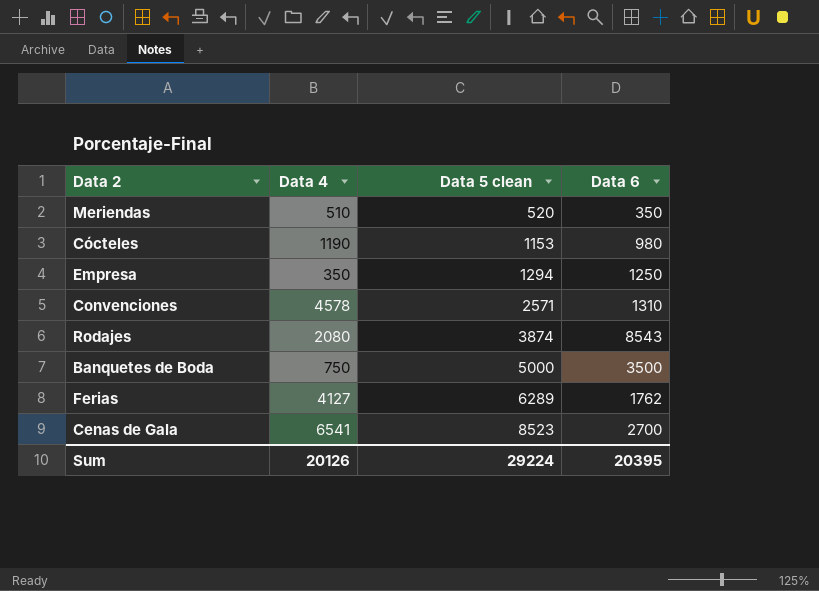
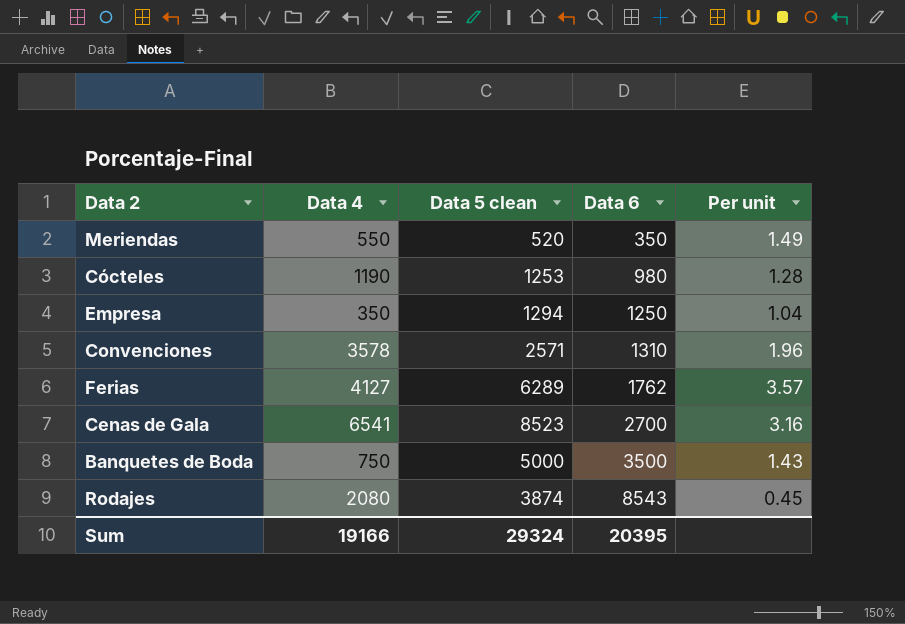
row order: Data 5 clean ascending -> Data 6 ascending
column Per unit | formula: none -> [Data 5 clean] / [Data 6]
Meriendas | Data 4: 510 -> 550
Cócteles | Data 5 clean: 1153 -> 1253
Convenciones | Data 4: 4578 -> 3578
Sum | Data 4: 20126 -> 19166
Sum | Data 5 clean: 29224 -> 29324

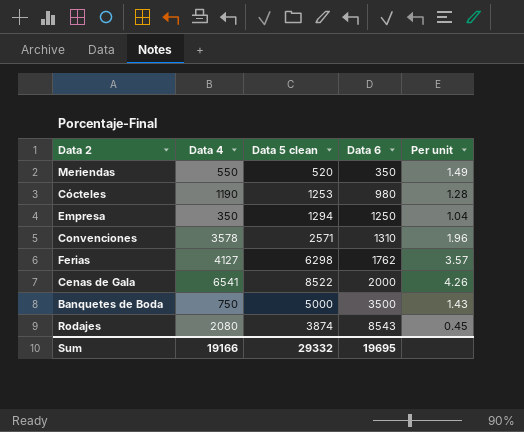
Ferias | Data 5 clean: 6289 -> 6298
Cenas de Gala | Data 5 clean: 8523 -> 8522
Cenas de Gala | Data 6: 2700 -> 2000
Cenas de Gala | Per unit: 3.16 -> 4.26
Sum | Data 5 clean: 29324 -> 29332
Sum | Data 6: 20395 -> 19695

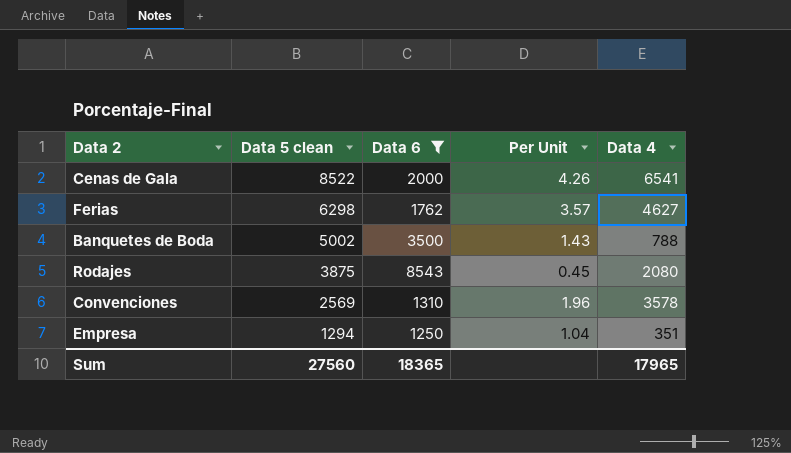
filter: none -> Data 6 >= 1250
row order: Data 6 ascending -> Data 5 clean descending
column name: Per unit -> Per Unit
column Data 4 | position: 2 -> 5
Ferias | Data 4: 4127 -> 4627
Banquetes de Boda | Data 5 clean: 5000 -> 5002
Banquetes de Boda | Data 4: 750 -> 788
Rodajes | Data 5 clean: 3874 -> 3875
Convenciones | Data 5 clean: 2571 -> 2569
Empresa | Data 4: 350 -> 351
Sum | Data 5 clean: 29332 -> 27560
Sum | Data 6: 19695 -> 18365
Sum | Data 4: 19166 -> 17965

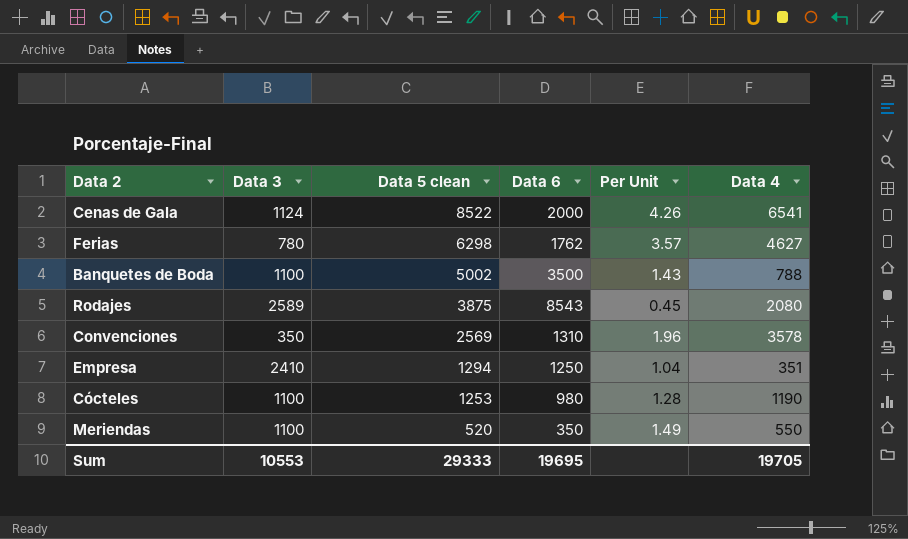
filter: Data 6 >= 1250 -> none
column Data 3 | position: none -> 2
Sum | Data 5 clean: 27560 -> 29333
Sum | Data 6: 18365 -> 19695
Sum | Data 4: 17965 -> 19705

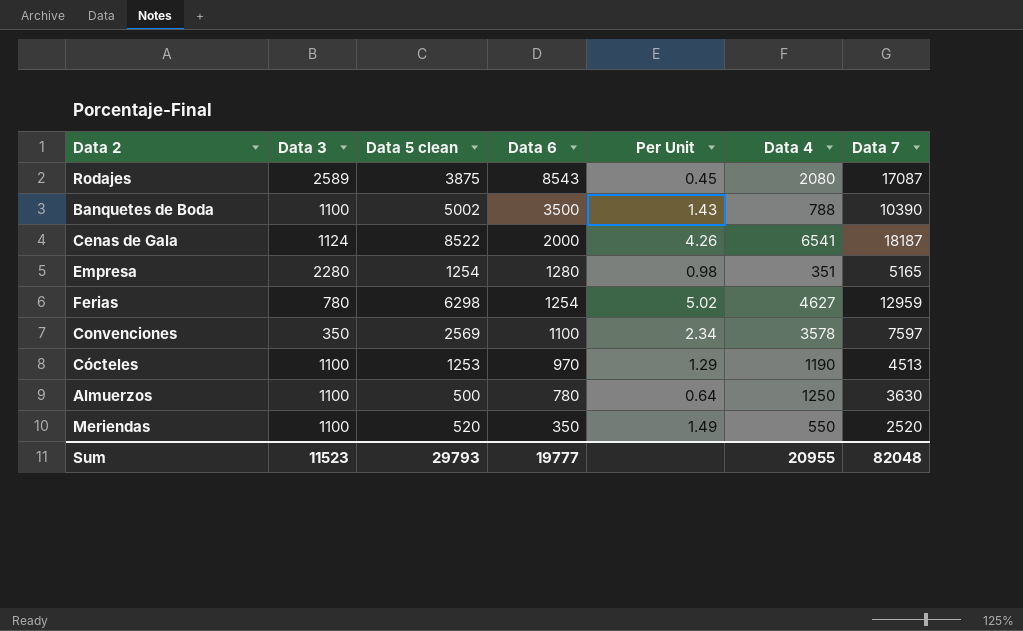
row order: Data 5 clean descending -> Data 6 descending
column Data 7 | formula: none -> [Data 3] + [Data 5 clean] + [Data 6] + [Data 4]
Empresa | Data 3: 2410 -> 2280
Empresa | Data 5 clean: 1294 -> 1254
Empresa | Data 6: 1250 -> 1280
Empresa | Per Unit: 1.04 -> 0.98
Ferias | Data 6: 1762 -> 1254
Ferias | Per Unit: 3.57 -> 5.02
Convenciones | Data 6: 1310 -> 1100
Convenciones | Per Unit: 1.96 -> 2.34
Cócteles | Data 6: 980 -> 970
Cócteles | Per Unit: 1.28 -> 1.29
row Almuerzos: none -> 1100 | 500 | 780 | 0.64 | 1250 | 3630
Sum | Data 3: 10553 -> 11523
Sum | Data 5 clean: 29333 -> 29793
Sum | Data 6: 19695 -> 19777
Sum | Data 4: 19705 -> 20955

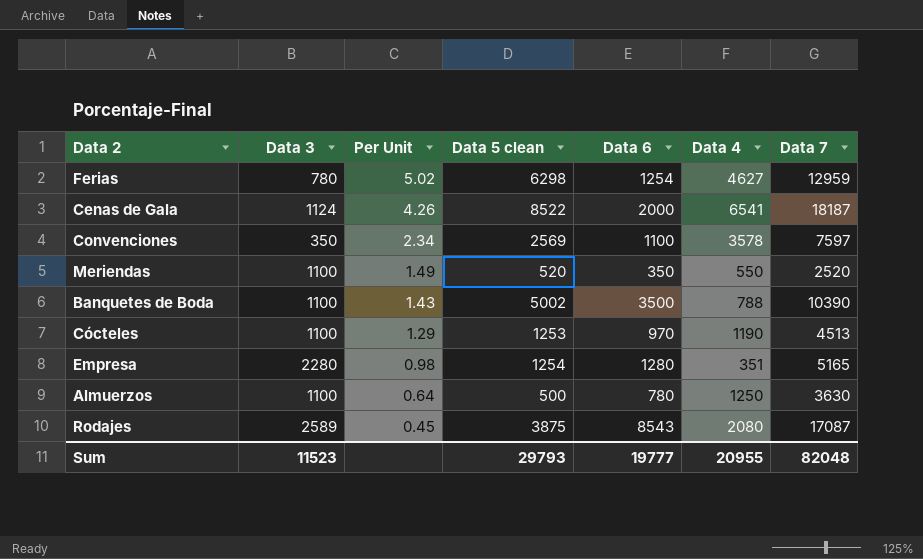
row order: Data 6 descending -> Per Unit descending
column Per Unit | position: 5 -> 3

